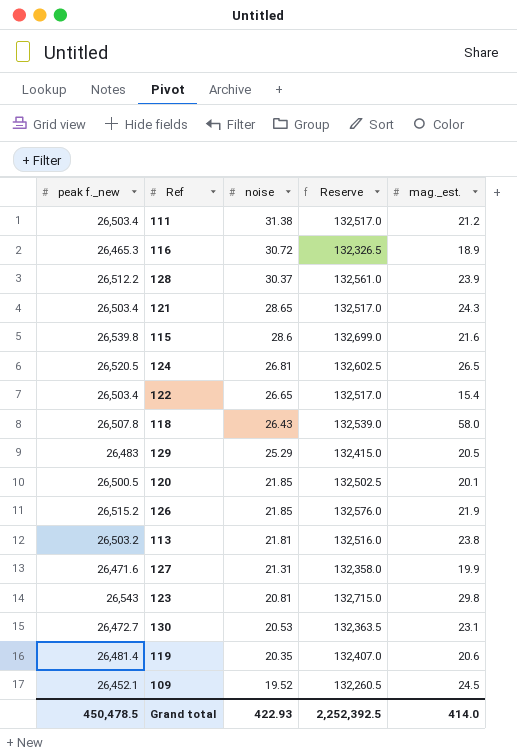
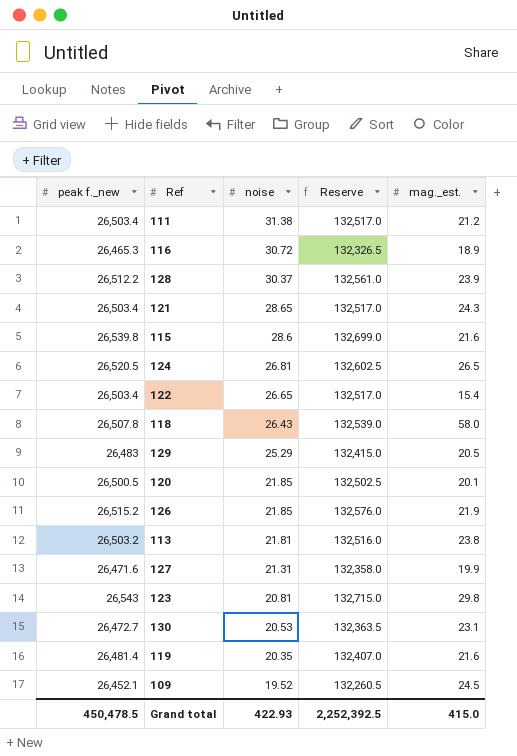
119 | mag._est.: 20.6 -> 21.6
Grand total | mag._est.: 414.0 -> 415.0

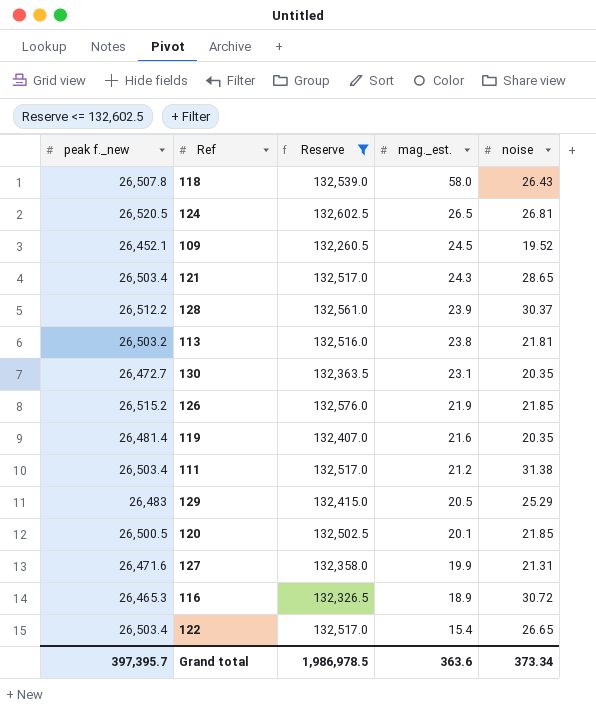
filter: none -> Reserve <= 132,602.5
row order: noise descending -> mag._est. descending
column noise | position: 3 -> 5
130 | noise: 20.53 -> 20.35
Grand total | peak f._new: 450,478.5 -> 397,395.7
Grand total | Reserve: 2,252,392.5 -> 1,986,978.5
Grand total | mag._est.: 415.0 -> 363.6
Grand total | noise: 422.93 -> 373.34

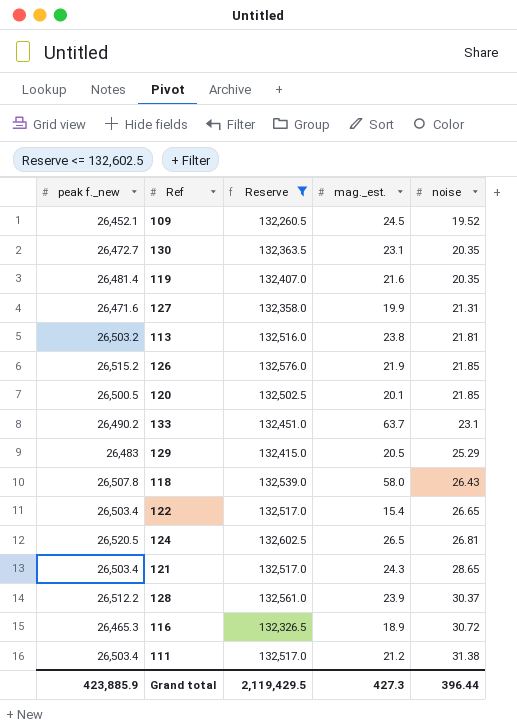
row order: mag._est. descending -> noise ascending
row 133: none -> 26,490.2 | 132,451.0 | 63.7 | 23.1
Grand total | peak f._new: 397,395.7 -> 423,885.9
Grand total | Reserve: 1,986,978.5 -> 2,119,429.5
Grand total | mag._est.: 363.6 -> 427.3
Grand total | noise: 373.34 -> 396.44

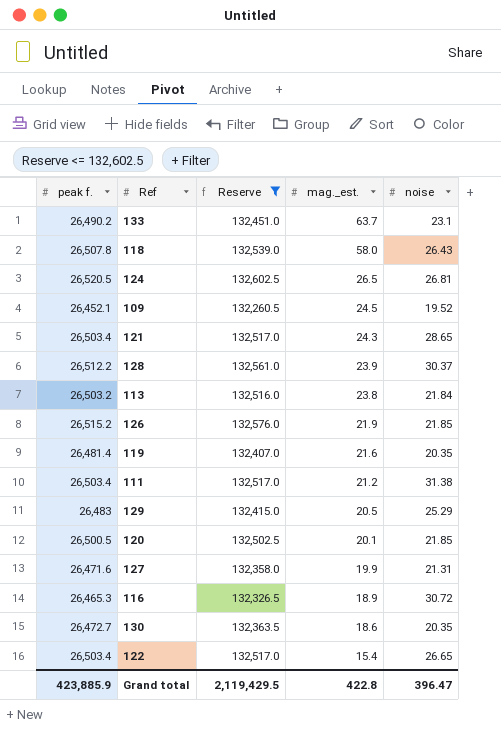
row order: noise ascending -> mag._est. descending
column name: peak f._new -> peak f.
113 | noise: 21.81 -> 21.84
130 | mag._est.: 23.1 -> 18.6
Grand total | mag._est.: 427.3 -> 422.8
Grand total | noise: 396.44 -> 396.47

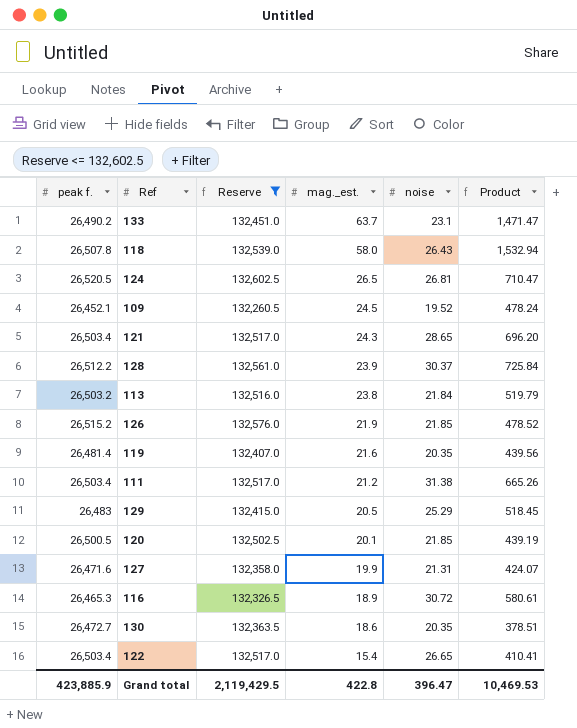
column Product | formula: none -> [mag._est.] * [noise]

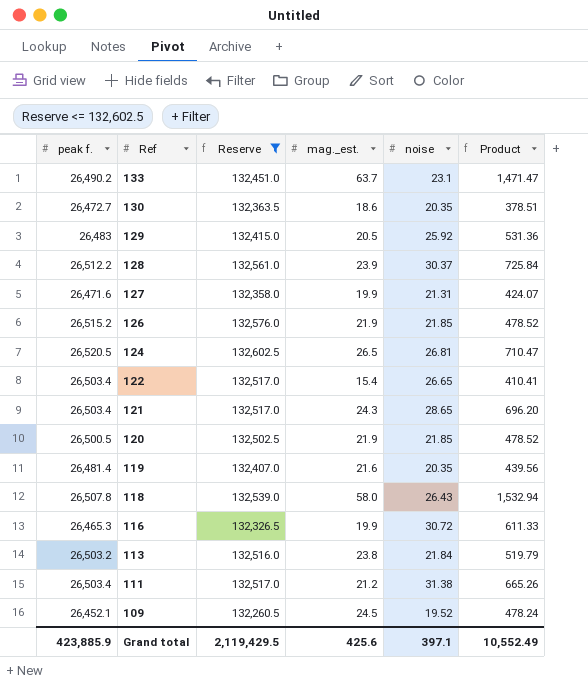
row order: mag._est. descending -> Ref descending
129 | noise: 25.29 -> 25.92
129 | Product: 518.45 -> 531.36
120 | mag._est.: 20.1 -> 21.9
120 | Product: 439.19 -> 478.52
116 | mag._est.: 18.9 -> 19.9
116 | Product: 580.61 -> 611.33
Grand total | mag._est.: 422.8 -> 425.6
Grand total | noise: 396.47 -> 397.1
Grand total | Product: 10,469.53 -> 10,552.49

